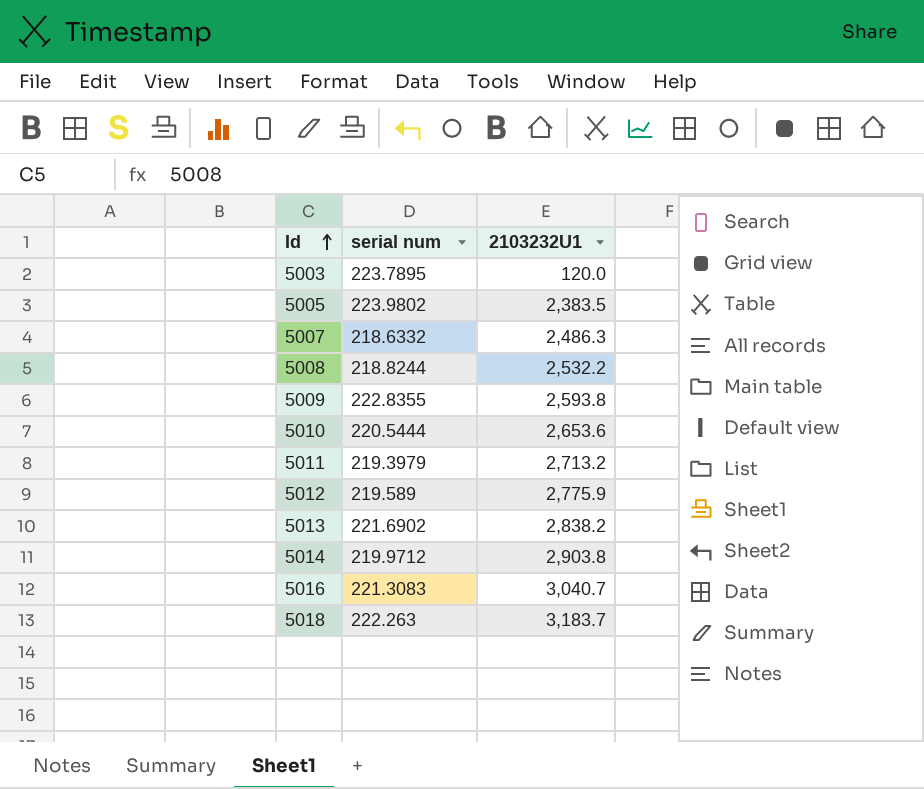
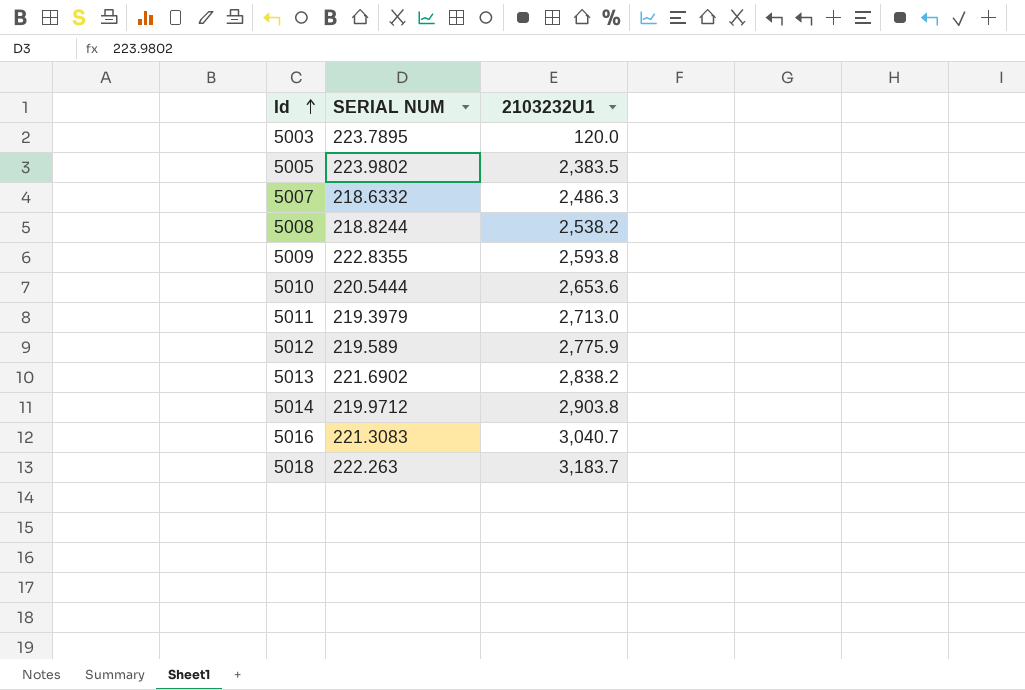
column name: serial num -> SERIAL NUM
5008 | 2103232U1: 2,532.2 -> 2,538.2
5011 | 2103232U1: 2,713.2 -> 2,713.0

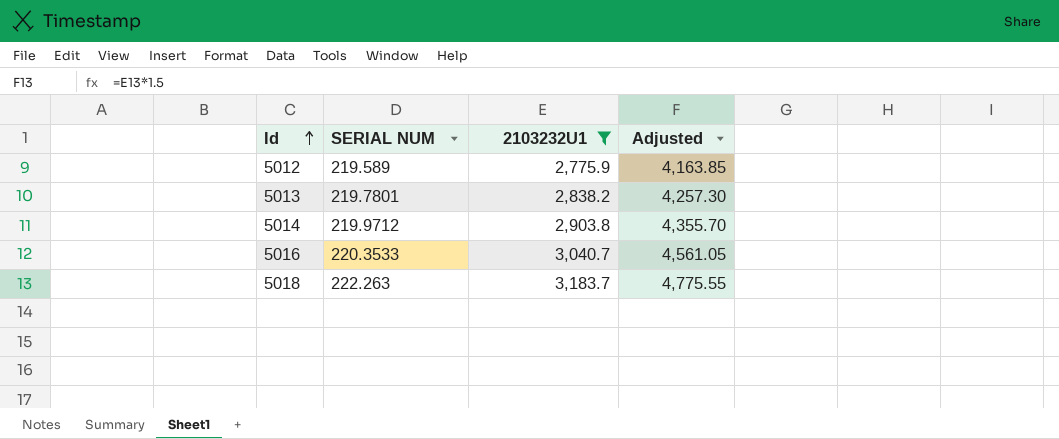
filter: none -> 2103232U1 >= 2,775.9
column Adjusted | formula: none -> [2103232U1] * 1.5
5013 | SERIAL NUM: 221.6902 -> 219.7801
5016 | SERIAL NUM: 221.3083 -> 220.3533

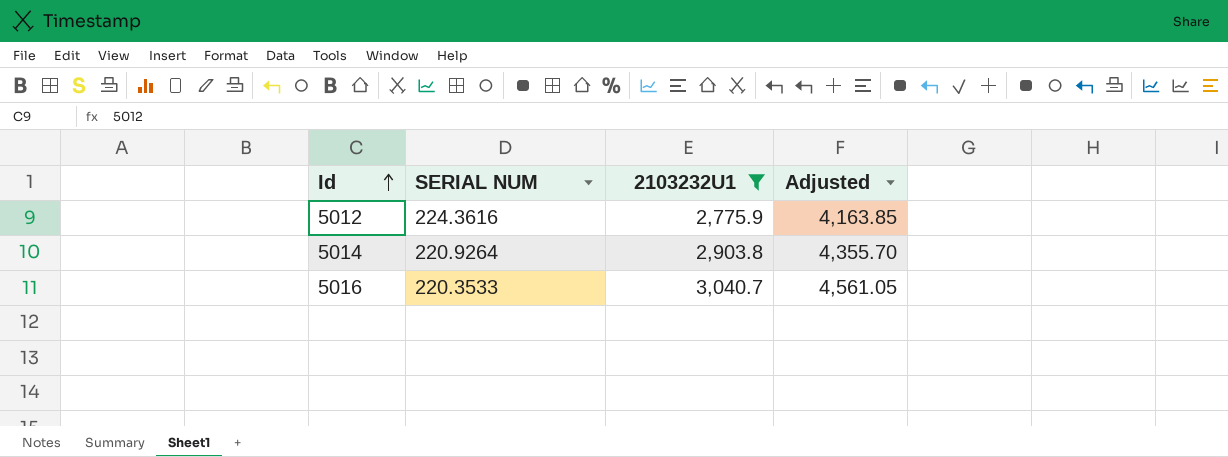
row 5013: 219.7801 | 2,838.2 | 4,257.30 -> none
row 5018: 222.263 | 3,183.7 | 4,775.55 -> none
5012 | SERIAL NUM: 219.589 -> 224.3616
5014 | SERIAL NUM: 219.9712 -> 220.9264

